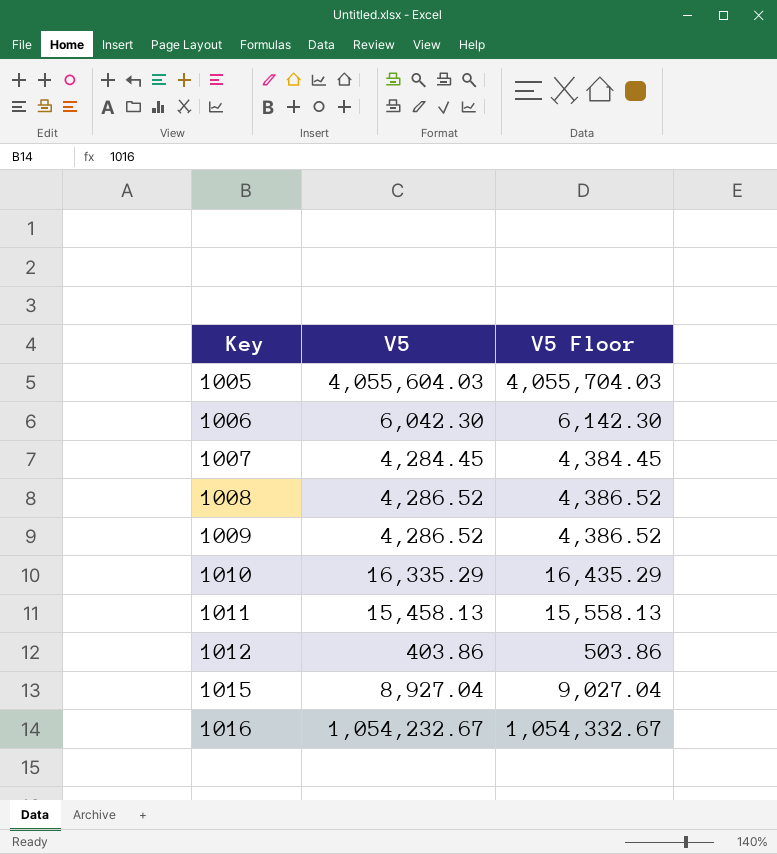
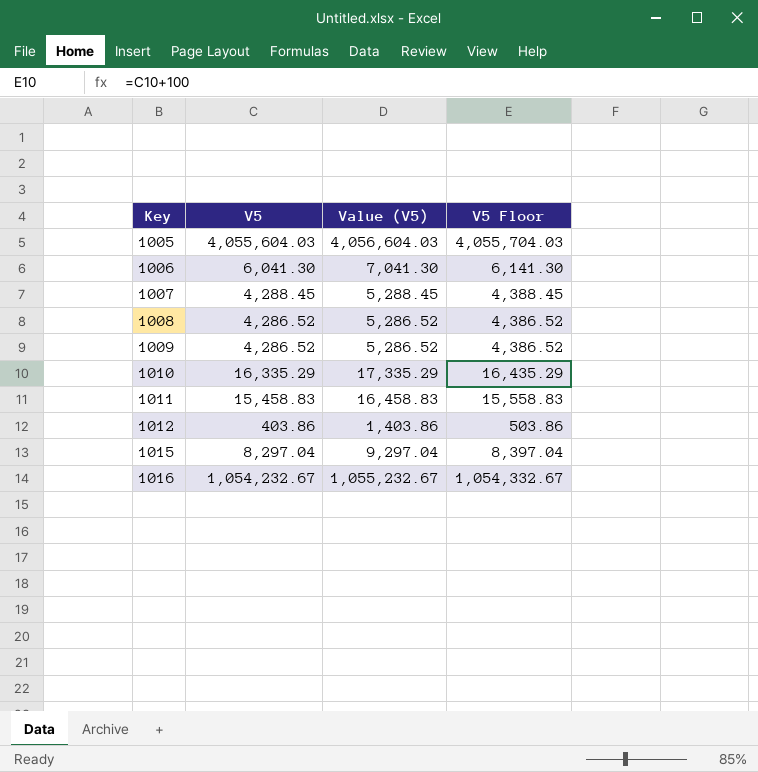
column Value (V5) | formula: none -> [V5] + 1000
1006 | V5: 6,042.30 -> 6,041.30
1006 | V5 Floor: 6,142.30 -> 6,141.30
1007 | V5: 4,284.45 -> 4,288.45
1007 | V5 Floor: 4,384.45 -> 4,388.45
1011 | V5: 15,458.13 -> 15,458.83
1011 | V5 Floor: 15,558.13 -> 15,558.83
1015 | V5: 8,927.04 -> 8,297.04
1015 | V5 Floor: 9,027.04 -> 8,397.04

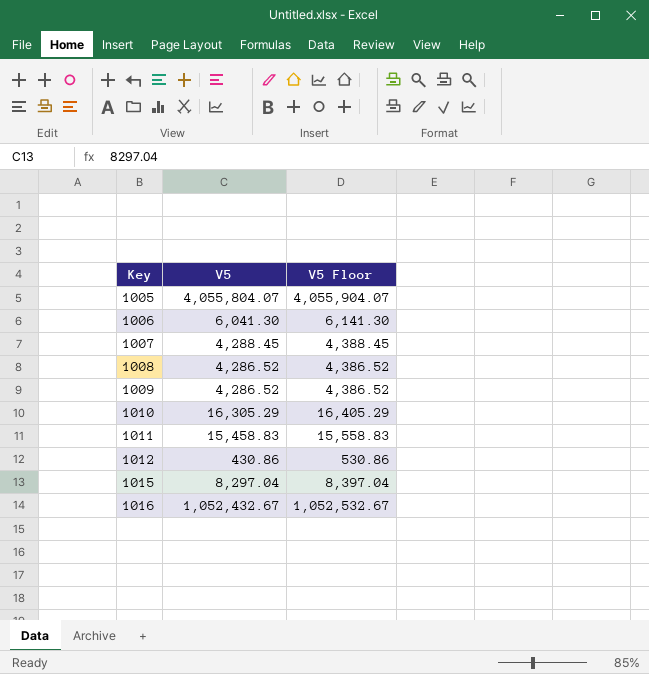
column Value (V5) | formula: [V5] + 1000 -> none
1005 | V5: 4,055,604.03 -> 4,055,804.07
1005 | V5 Floor: 4,055,704.03 -> 4,055,904.07
1010 | V5: 16,335.29 -> 16,305.29
1010 | V5 Floor: 16,435.29 -> 16,405.29
1012 | V5: 403.86 -> 430.86
1012 | V5 Floor: 503.86 -> 530.86
1016 | V5: 1,054,232.67 -> 1,052,432.67
1016 | V5 Floor: 1,054,332.67 -> 1,052,532.67

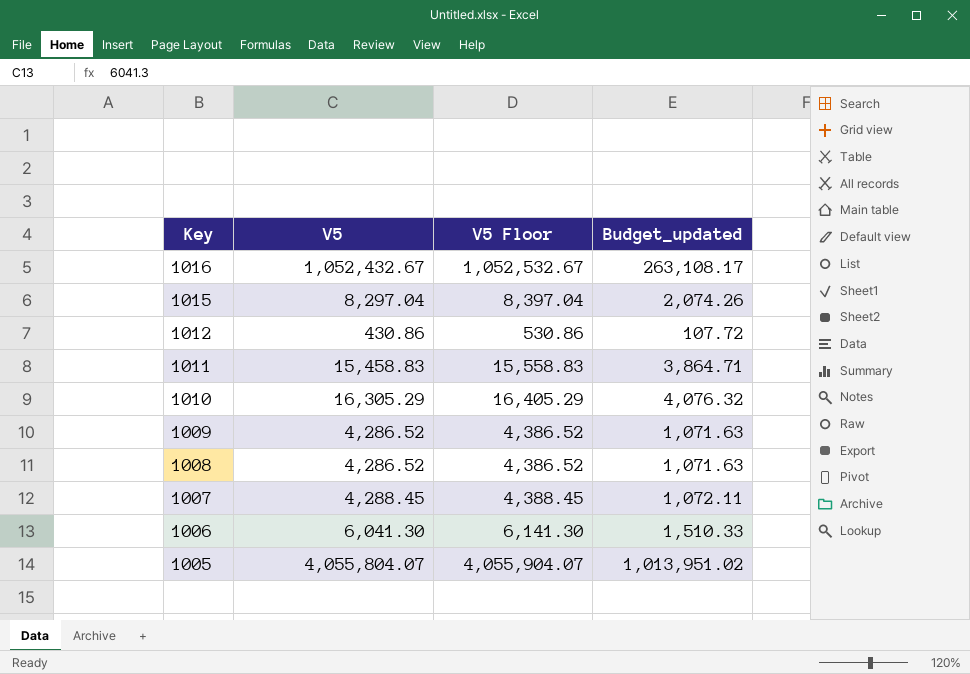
row order: Key ascending -> Key descending
column Budget_updated | formula: none -> [V5] * 0.25

